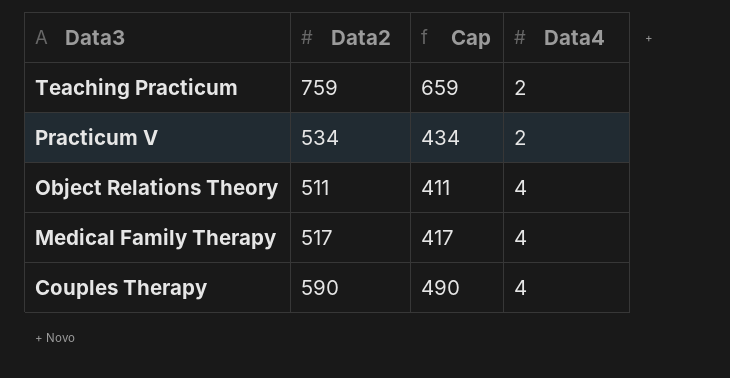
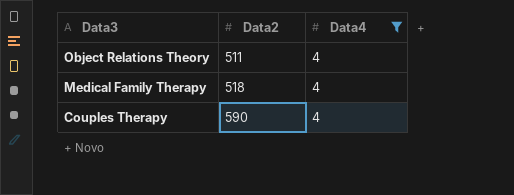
filter: none -> Data4 = 4
column Cap | formula: [Data2] - 100 -> none
Medical Family Therapy | Data2: 517 -> 518

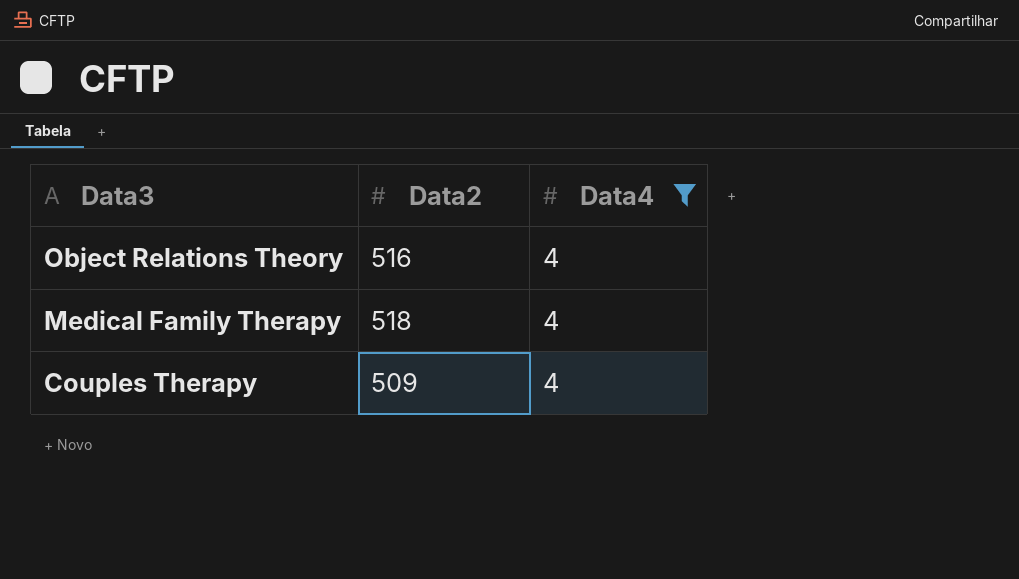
Object Relations Theory | Data2: 511 -> 516
Couples Therapy | Data2: 590 -> 509

